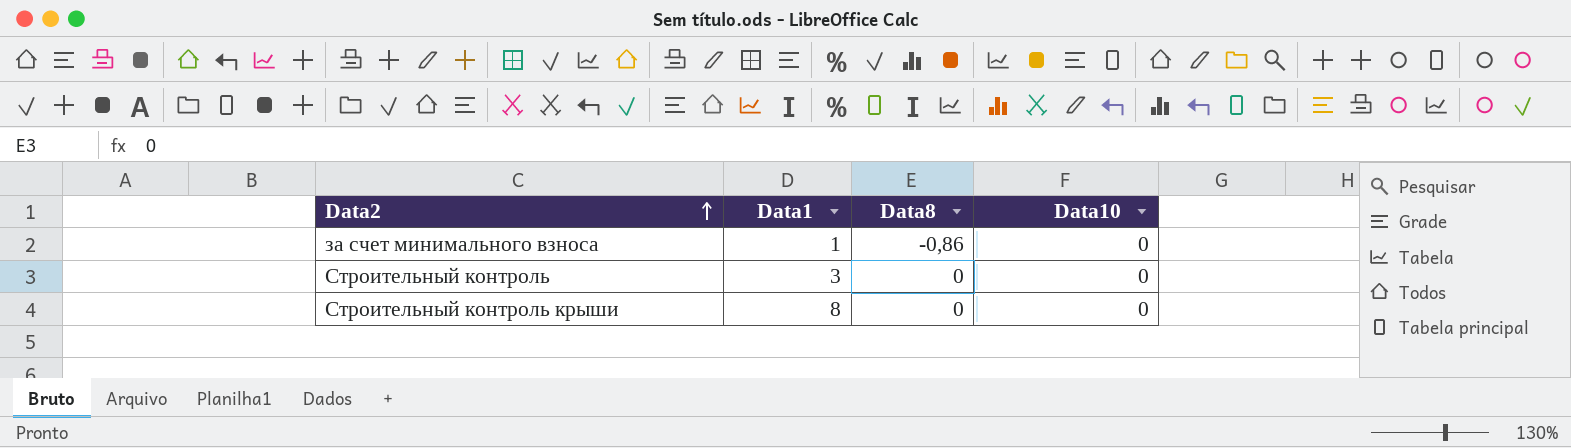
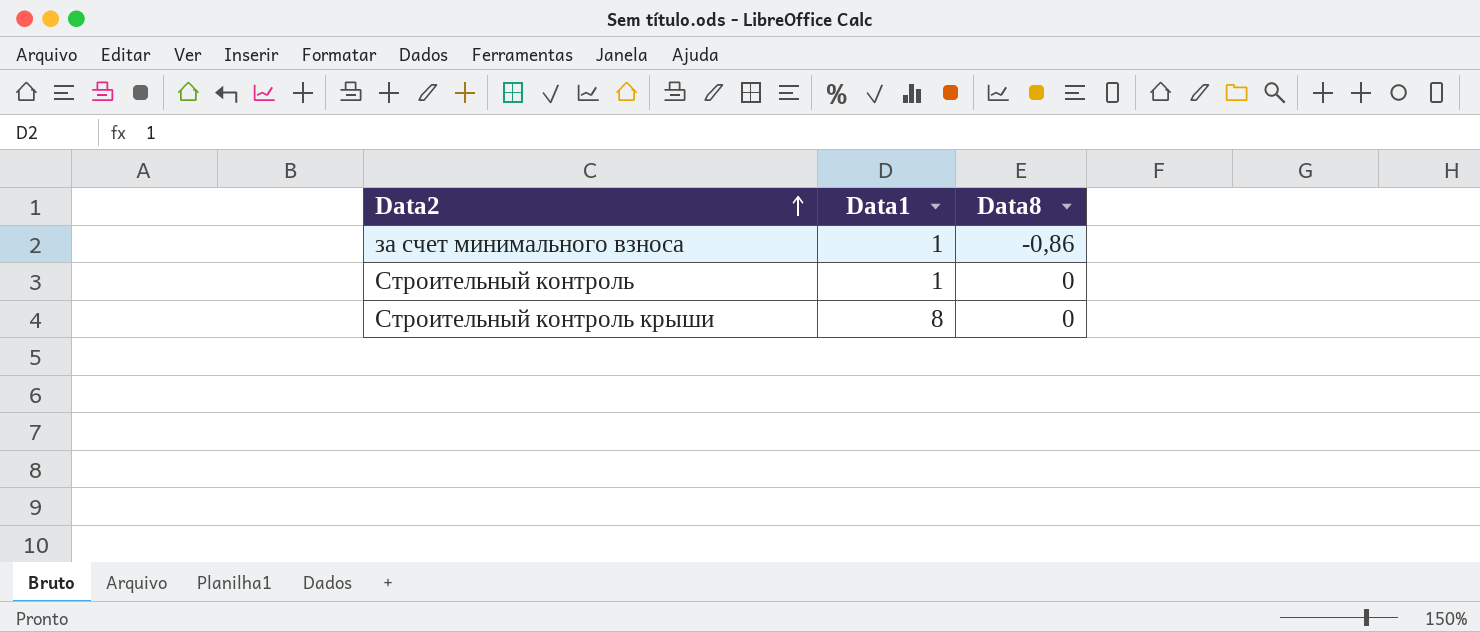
column Data10 | position: 4 -> none
Строительный контроль | Data1: 3 -> 1

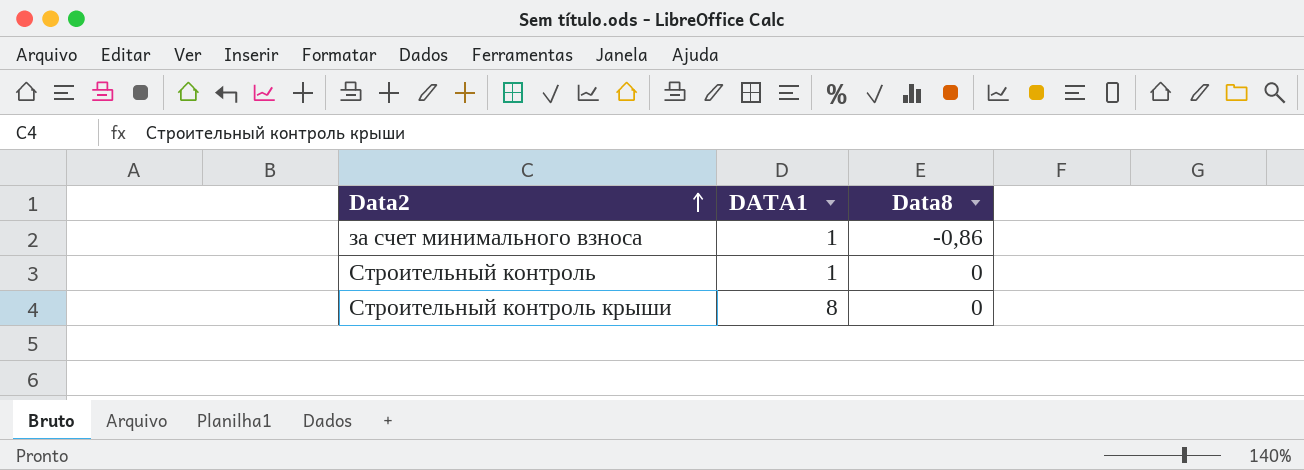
column name: Data1 -> DATA1

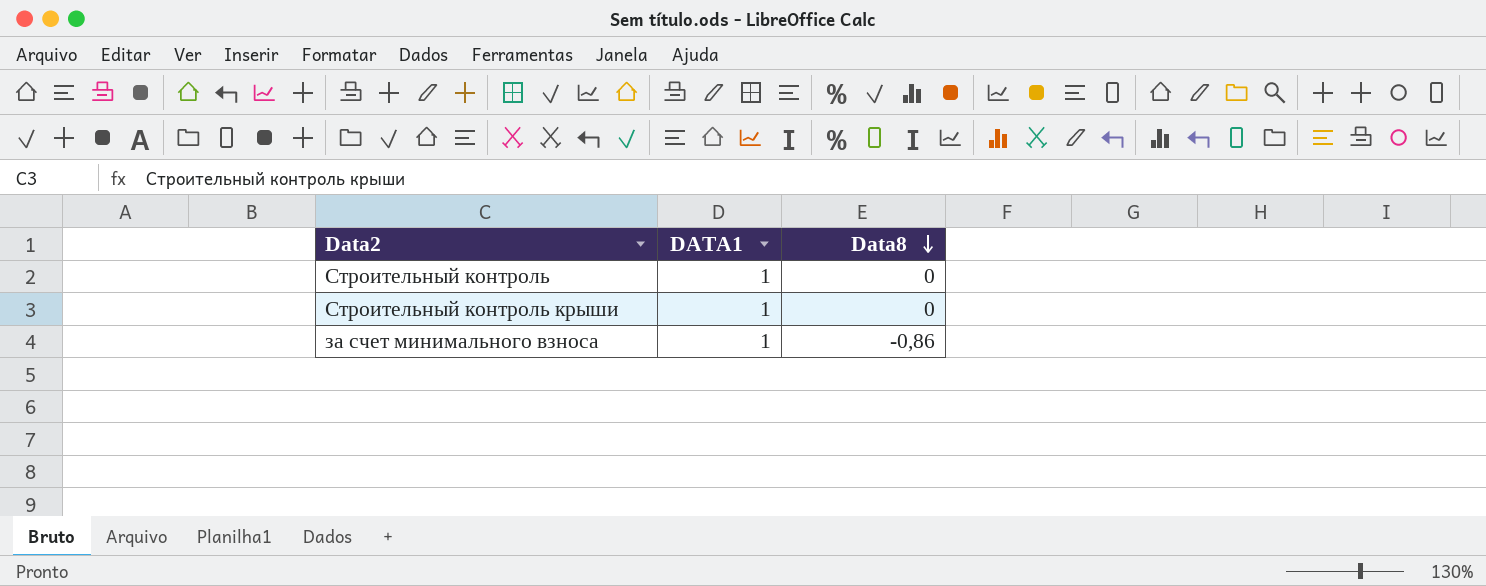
row order: Data2 ascending -> Data8 descending
Строительный контроль крыши | DATA1: 8 -> 1

